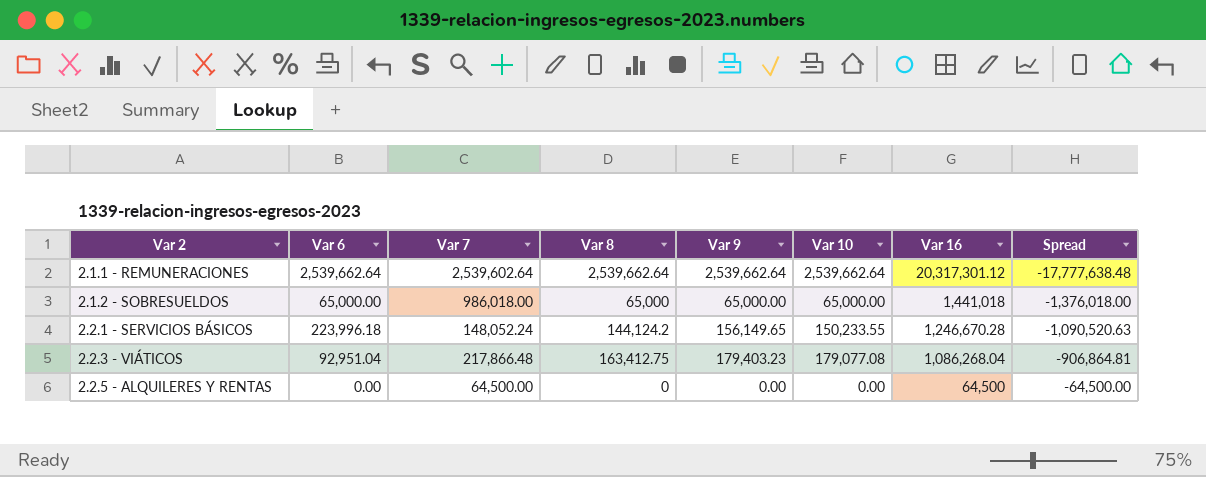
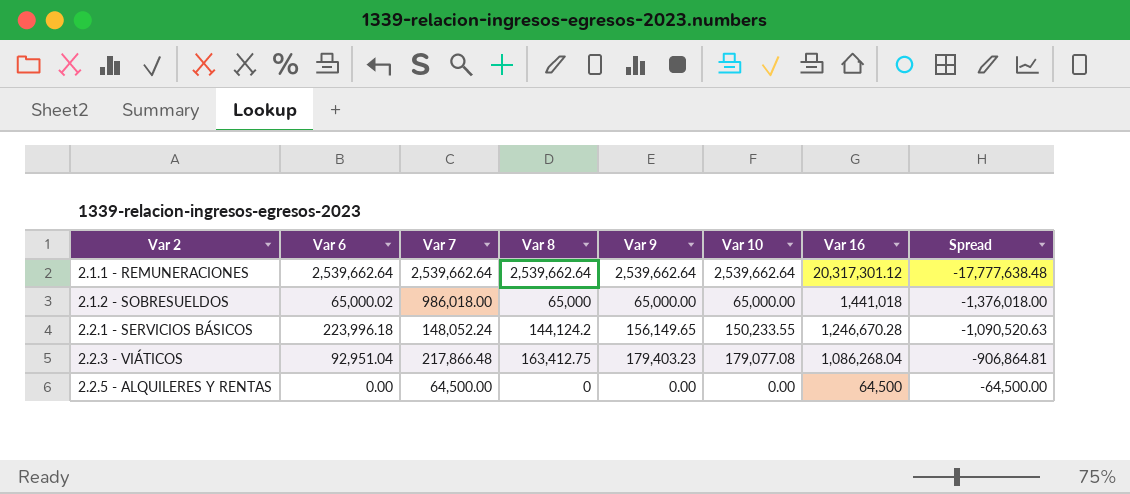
2.1.1 - REMUNERACIONES | Var 7: 2,539,602.64 -> 2,539,662.64
2.1.2 - SOBRESUELDOS | Var 6: 65,000.00 -> 65,000.02

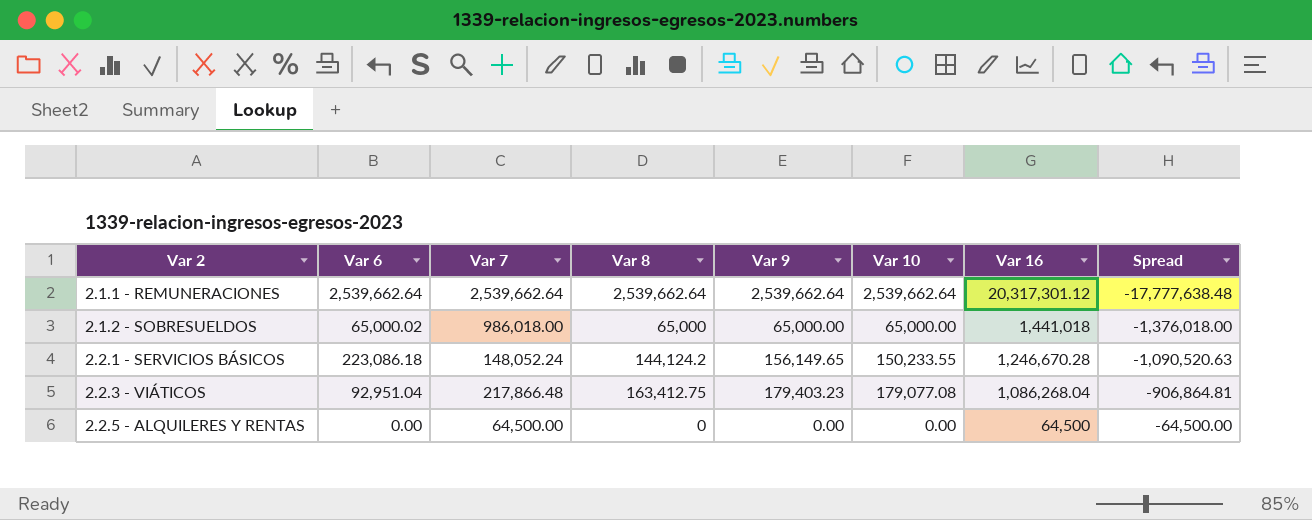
2.2.1 - SERVICIOS BÁSICOS | Var 6: 223,996.18 -> 223,086.18

